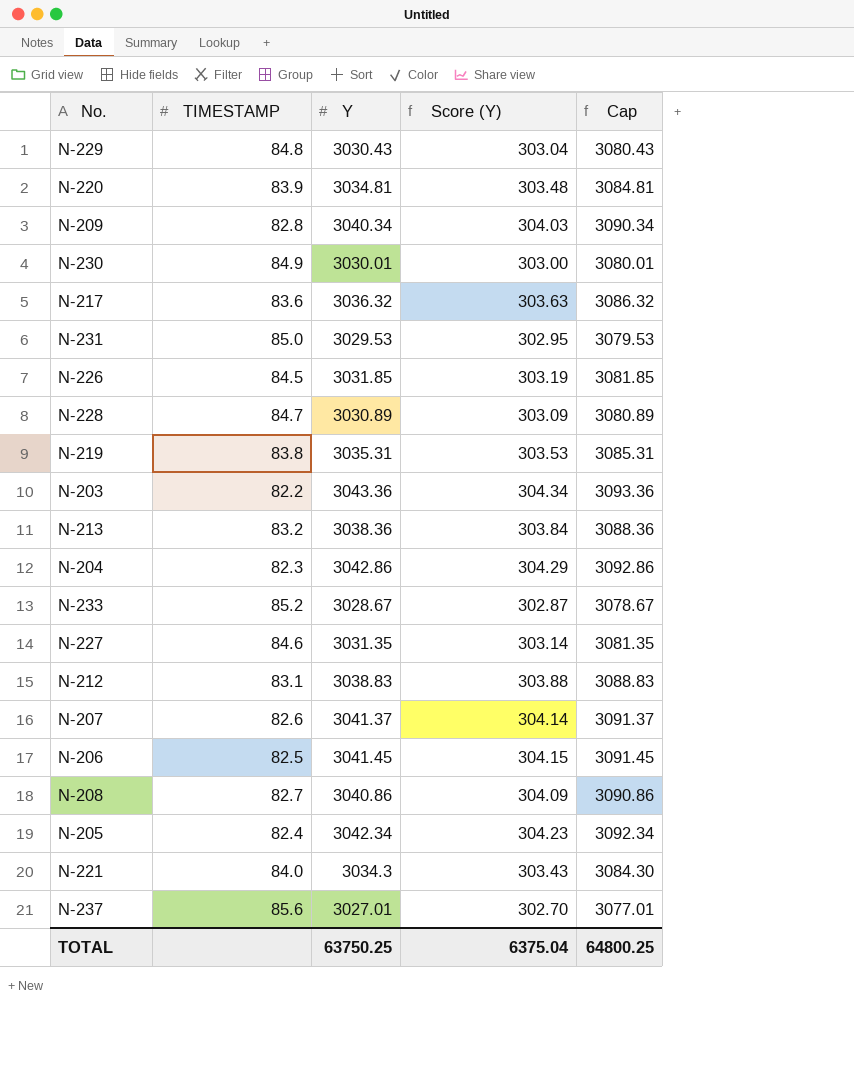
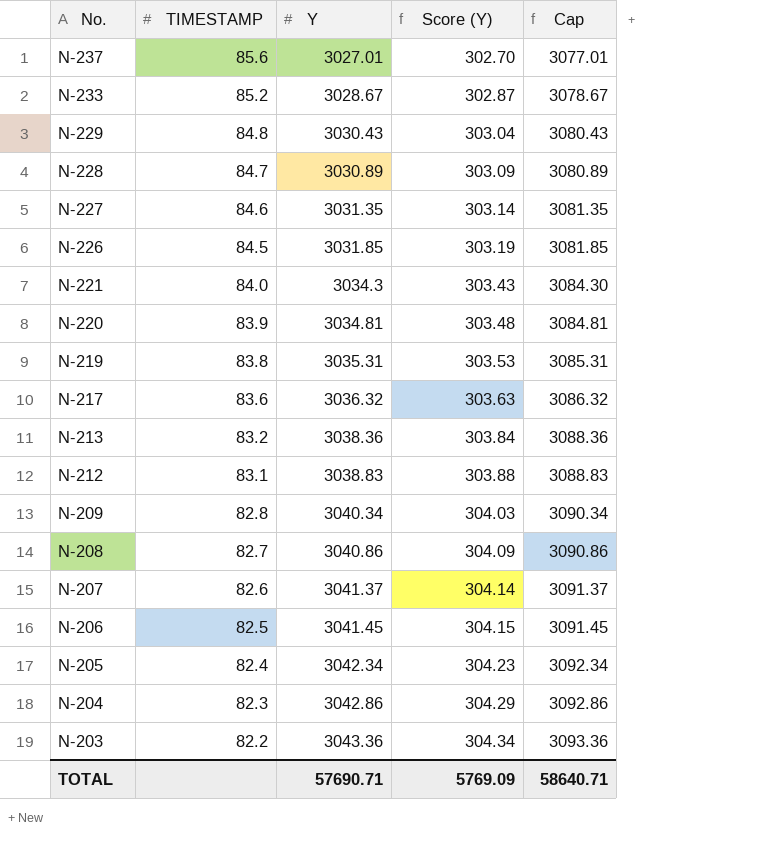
row order: none -> No. descending
row N-230: 84.9 | 3030.01 | 303.00 | 3080.01 -> none
row N-231: 85.0 | 3029.53 | 302.95 | 3079.53 -> none
TOTAL | Y: 63750.25 -> 57690.71
TOTAL | Score (Y): 6375.04 -> 5769.09
TOTAL | Cap: 64800.25 -> 58640.71

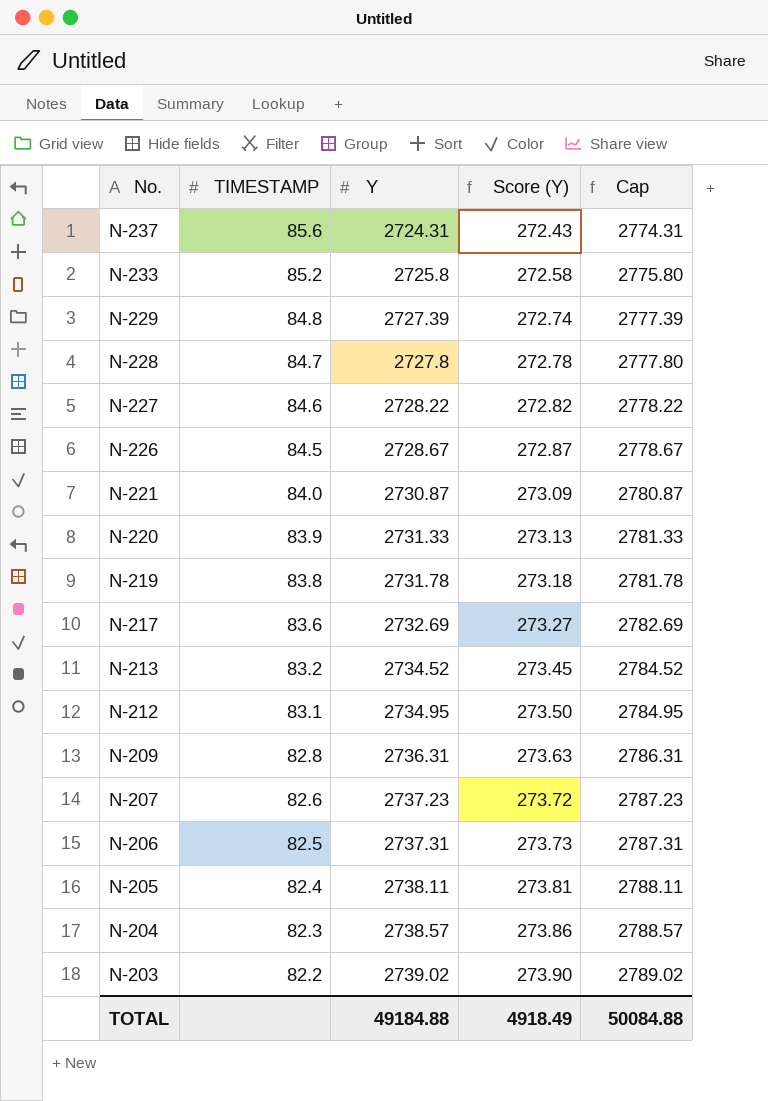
row N-208: 82.7 | 3040.86 | 304.09 | 3090.86 -> none
N-237 | Y: 3027.01 -> 2724.31
N-237 | Score (Y): 302.70 -> 272.43
N-237 | Cap: 3077.01 -> 2774.31
N-233 | Y: 3028.67 -> 2725.8
N-233 | Score (Y): 302.87 -> 272.58
N-233 | Cap: 3078.67 -> 2775.80
N-229 | Y: 3030.43 -> 2727.39
N-229 | Score (Y): 303.04 -> 272.74
N-229 | Cap: 3080.43 -> 2777.39
N-228 | Y: 3030.89 -> 2727.8
N-228 | Score (Y): 303.09 -> 272.78
N-228 | Cap: 3080.89 -> 2777.80
N-227 | Y: 3031.35 -> 2728.22
N-227 | Score (Y): 303.14 -> 272.82
N-227 | Cap: 3081.35 -> 2778.22
N-226 | Y: 3031.85 -> 2728.67
N-226 | Score (Y): 303.19 -> 272.87
N-226 | Cap: 3081.85 -> 2778.67
N-221 | Y: 3034.3 -> 2730.87
N-221 | Score (Y): 303.43 -> 273.09
N-221 | Cap: 3084.30 -> 2780.87
N-220 | Y: 3034.81 -> 2731.33
N-220 | Score (Y): 303.48 -> 273.13
N-220 | Cap: 3084.81 -> 2781.33
N-219 | Y: 3035.31 -> 2731.78
N-219 | Score (Y): 303.53 -> 273.18
N-219 | Cap: 3085.31 -> 2781.78
N-217 | Y: 3036.32 -> 2732.69
N-217 | Score (Y): 303.63 -> 273.27
N-217 | Cap: 3086.32 -> 2782.69
N-213 | Y: 3038.36 -> 2734.52
N-213 | Score (Y): 303.84 -> 273.45
N-213 | Cap: 3088.36 -> 2784.52
N-212 | Y: 3038.83 -> 2734.95
N-212 | Score (Y): 303.88 -> 273.50
N-212 | Cap: 3088.83 -> 2784.95
N-209 | Y: 3040.34 -> 2736.31
N-209 | Score (Y): 304.03 -> 273.63
N-209 | Cap: 3090.34 -> 2786.31
N-207 | Y: 3041.37 -> 2737.23
N-207 | Score (Y): 304.14 -> 273.72
N-207 | Cap: 3091.37 -> 2787.23
N-206 | Y: 3041.45 -> 2737.31
N-206 | Score (Y): 304.15 -> 273.73
N-206 | Cap: 3091.45 -> 2787.31
N-205 | Y: 3042.34 -> 2738.11
N-205 | Score (Y): 304.23 -> 273.81
N-205 | Cap: 3092.34 -> 2788.11
N-204 | Y: 3042.86 -> 2738.57
N-204 | Score (Y): 304.29 -> 273.86
N-204 | Cap: 3092.86 -> 2788.57
N-203 | Y: 3043.36 -> 2739.02
N-203 | Score (Y): 304.34 -> 273.90
N-203 | Cap: 3093.36 -> 2789.02
TOTAL | Y: 57690.71 -> 49184.88
TOTAL | Score (Y): 5769.09 -> 4918.49
TOTAL | Cap: 58640.71 -> 50084.88

